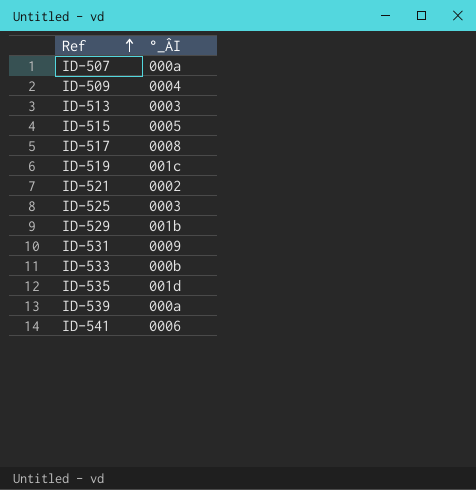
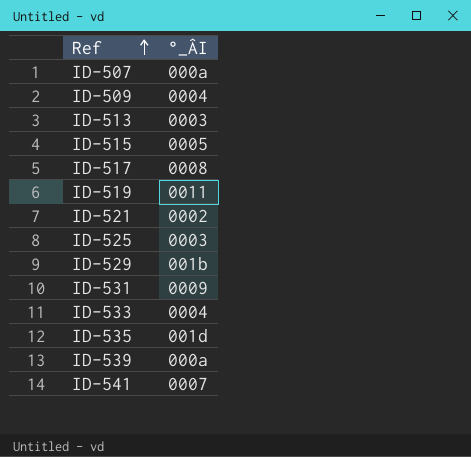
ID-519 | °_ÂI: 001c -> 0011
ID-533 | °_ÂI: 000b -> 0004
ID-541 | °_ÂI: 0006 -> 0007

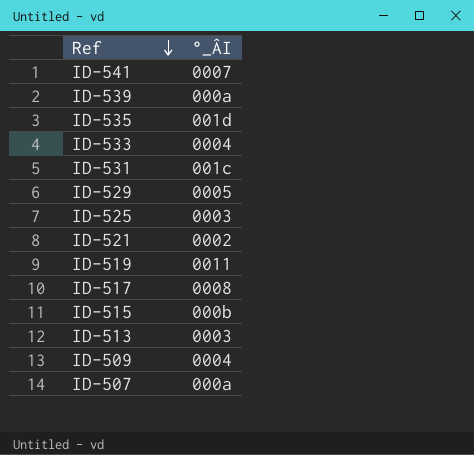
row order: Ref ascending -> Ref descending
ID-531 | °_ÂI: 0009 -> 001c
ID-529 | °_ÂI: 001b -> 0005
ID-515 | °_ÂI: 0005 -> 000b

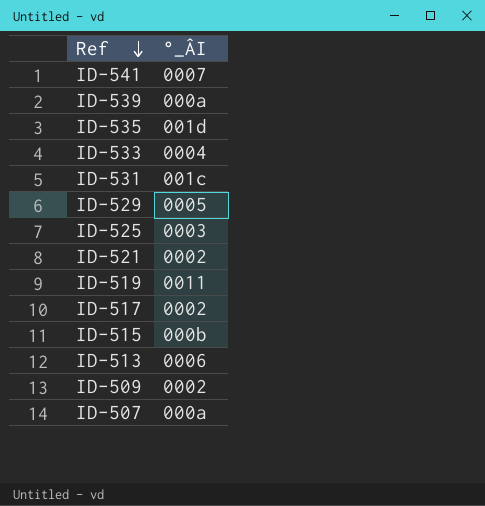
ID-517 | °_ÂI: 0008 -> 0002
ID-513 | °_ÂI: 0003 -> 0006
ID-509 | °_ÂI: 0004 -> 0002

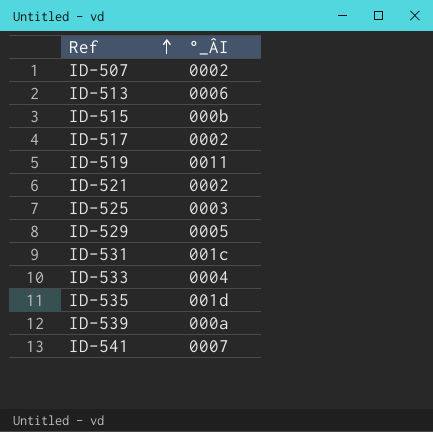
row order: Ref descending -> Ref ascending
row ID-509: 0002 -> none
ID-507 | °_ÂI: 000a -> 0002

